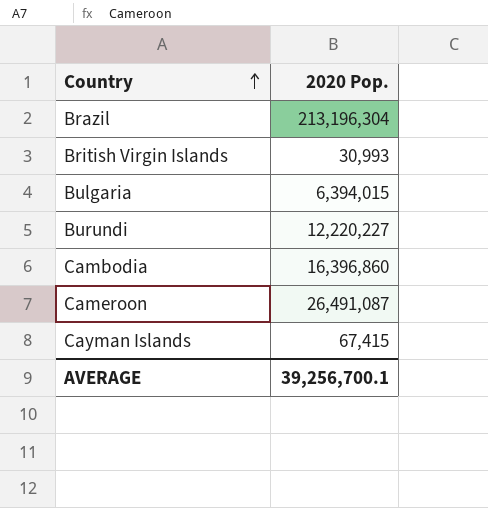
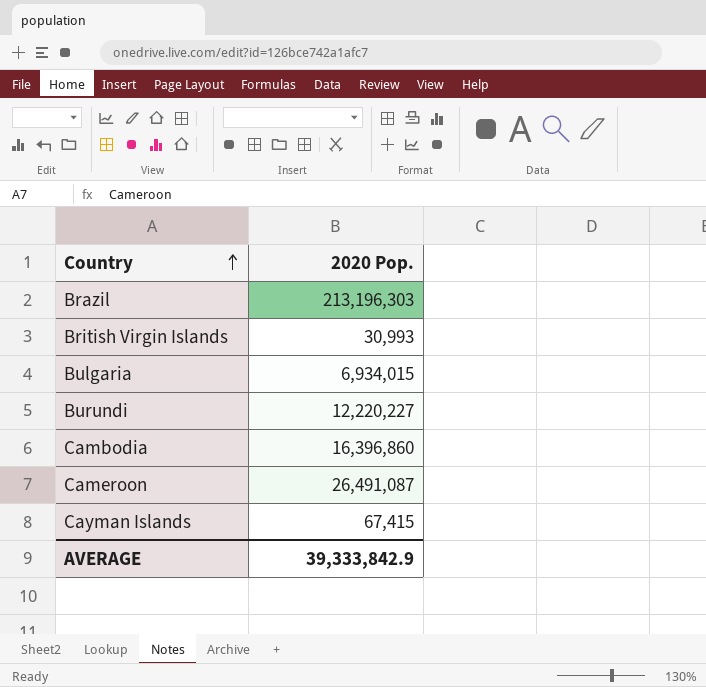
Brazil | 2020 Pop.: 213,196,304 -> 213,196,303
Bulgaria | 2020 Pop.: 6,394,015 -> 6,934,015
AVERAGE | 2020 Pop.: 39,256,700.1 -> 39,333,842.9

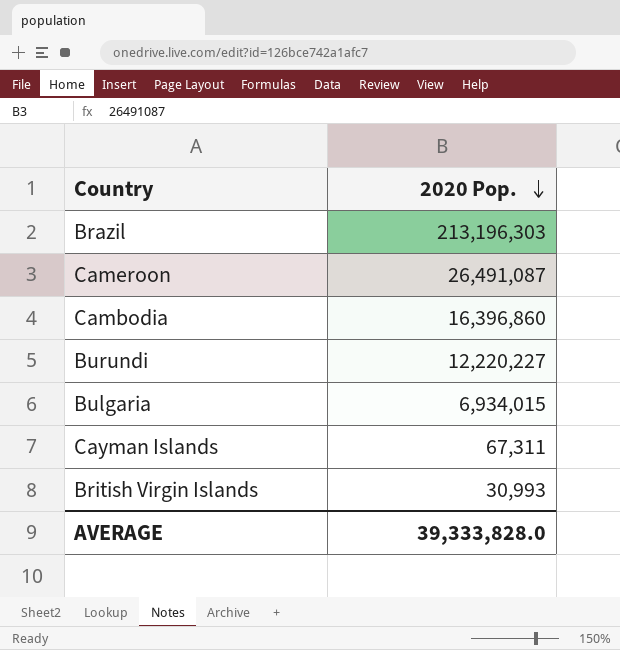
row order: Country ascending -> 2020 Pop. descending
Cayman Islands | 2020 Pop.: 67,415 -> 67,311
AVERAGE | 2020 Pop.: 39,333,842.9 -> 39,333,828.0

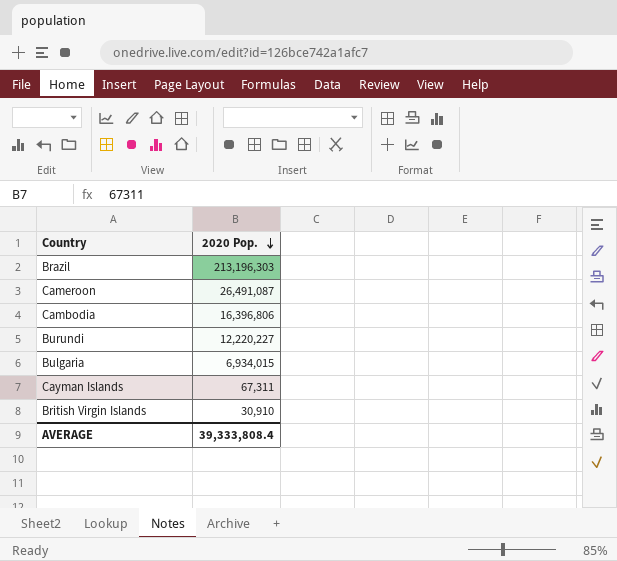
Cambodia | 2020 Pop.: 16,396,860 -> 16,396,806
British Virgin Islands | 2020 Pop.: 30,993 -> 30,910
AVERAGE | 2020 Pop.: 39,333,828.0 -> 39,333,808.4

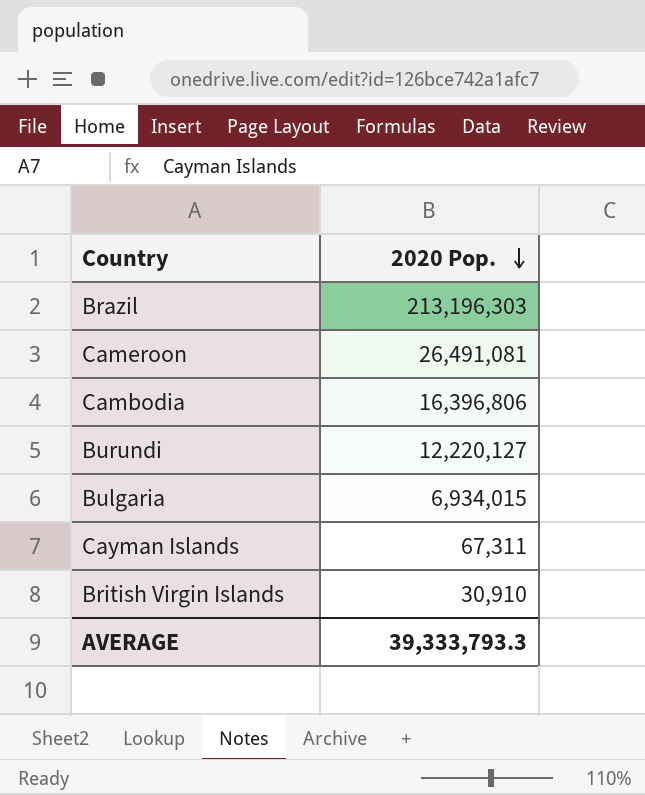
Cameroon | 2020 Pop.: 26,491,087 -> 26,491,081
Burundi | 2020 Pop.: 12,220,227 -> 12,220,127
AVERAGE | 2020 Pop.: 39,333,808.4 -> 39,333,793.3

